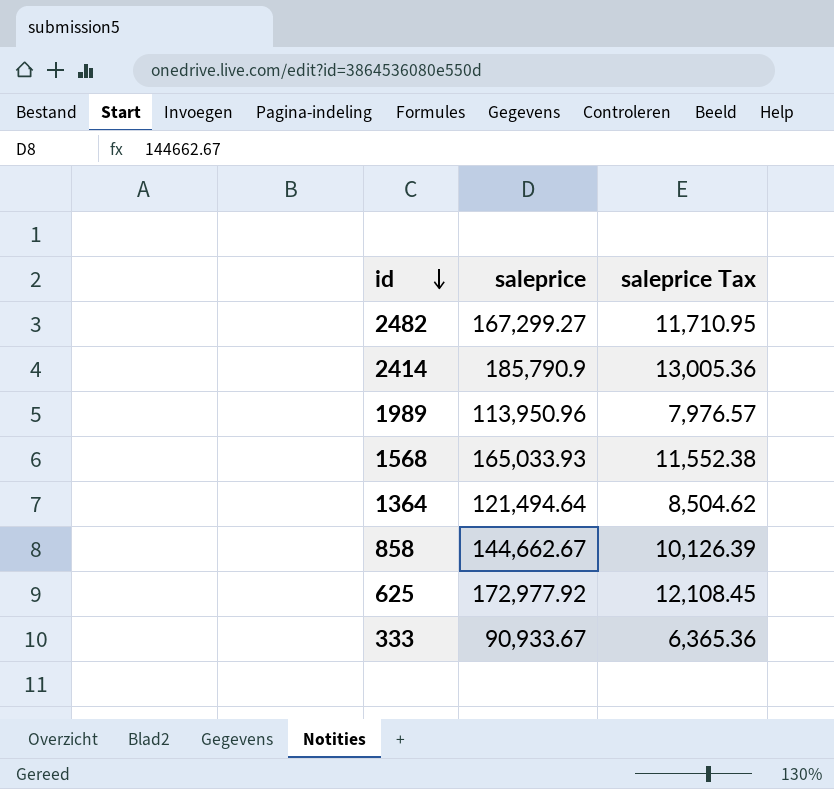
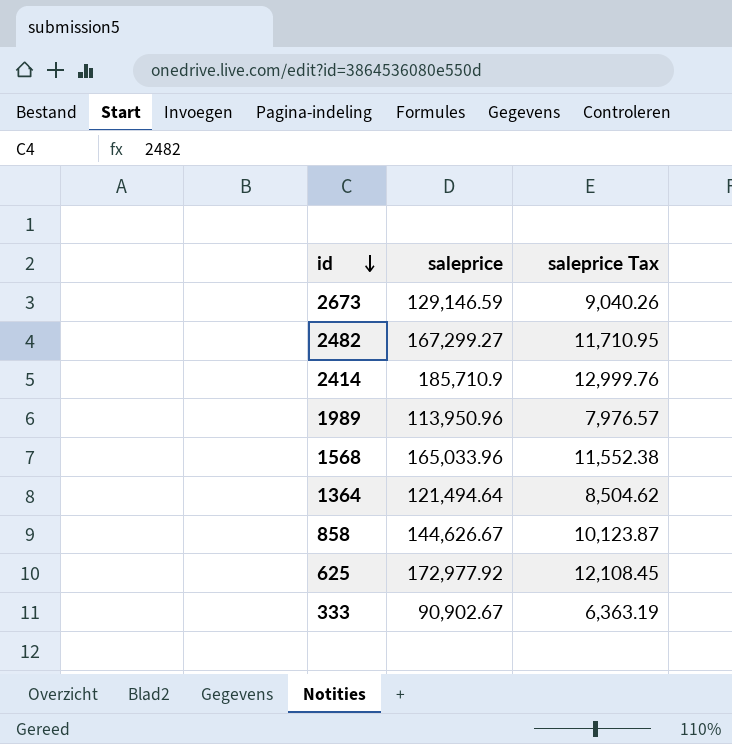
row 2673: none -> 129,146.59 | 9,040.26
2414 | saleprice: 185,790.9 -> 185,710.9
2414 | saleprice Tax: 13,005.36 -> 12,999.76
1568 | saleprice: 165,033.93 -> 165,033.96
858 | saleprice: 144,662.67 -> 144,626.67
858 | saleprice Tax: 10,126.39 -> 10,123.87
333 | saleprice: 90,933.67 -> 90,902.67
333 | saleprice Tax: 6,365.36 -> 6,363.19

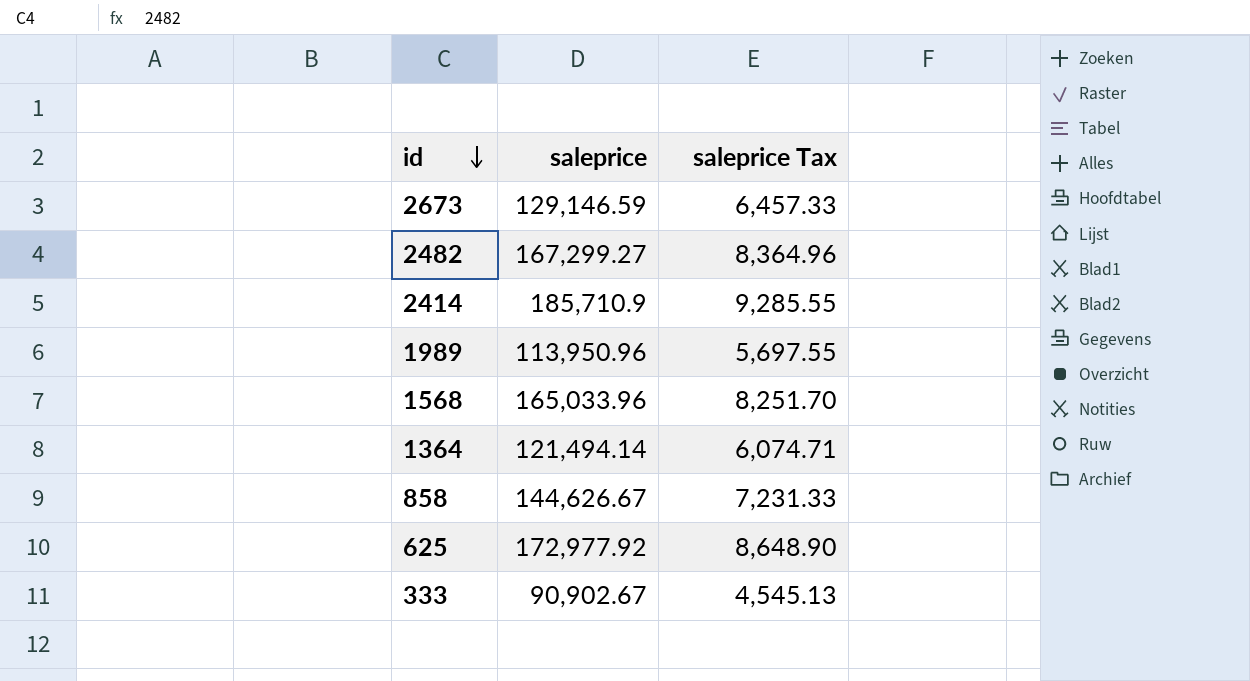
column saleprice Tax | formula: [saleprice] * 0.07 -> [saleprice] * 0.05
1364 | saleprice: 121,494.64 -> 121,494.14

